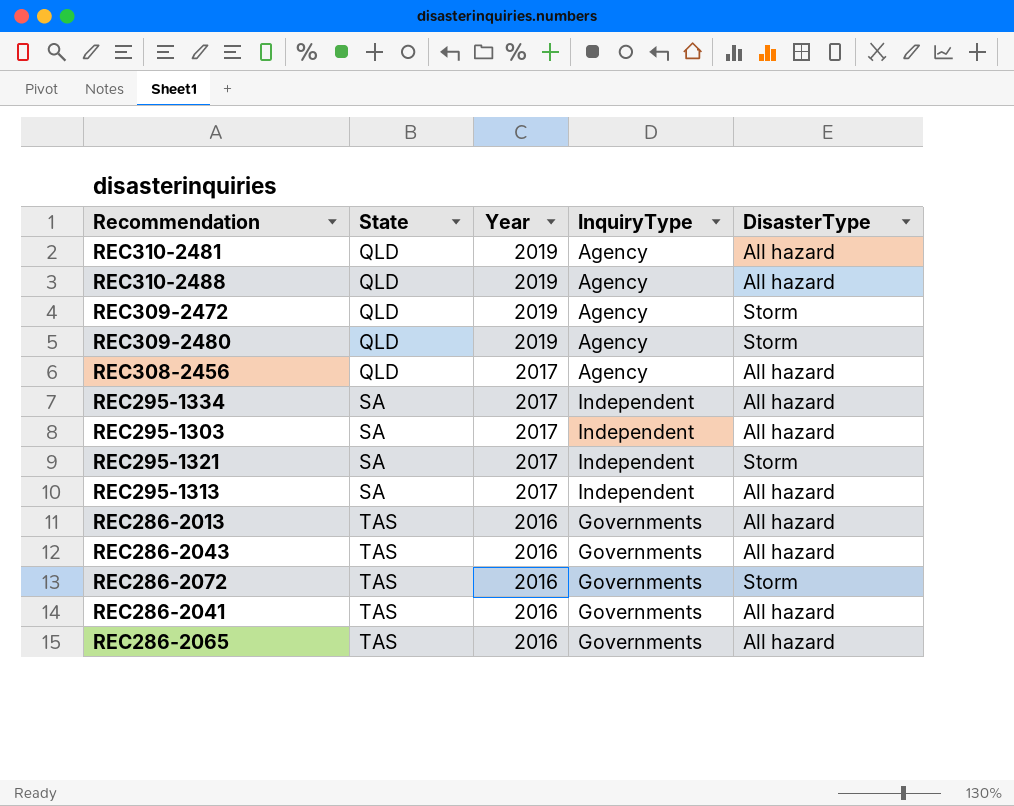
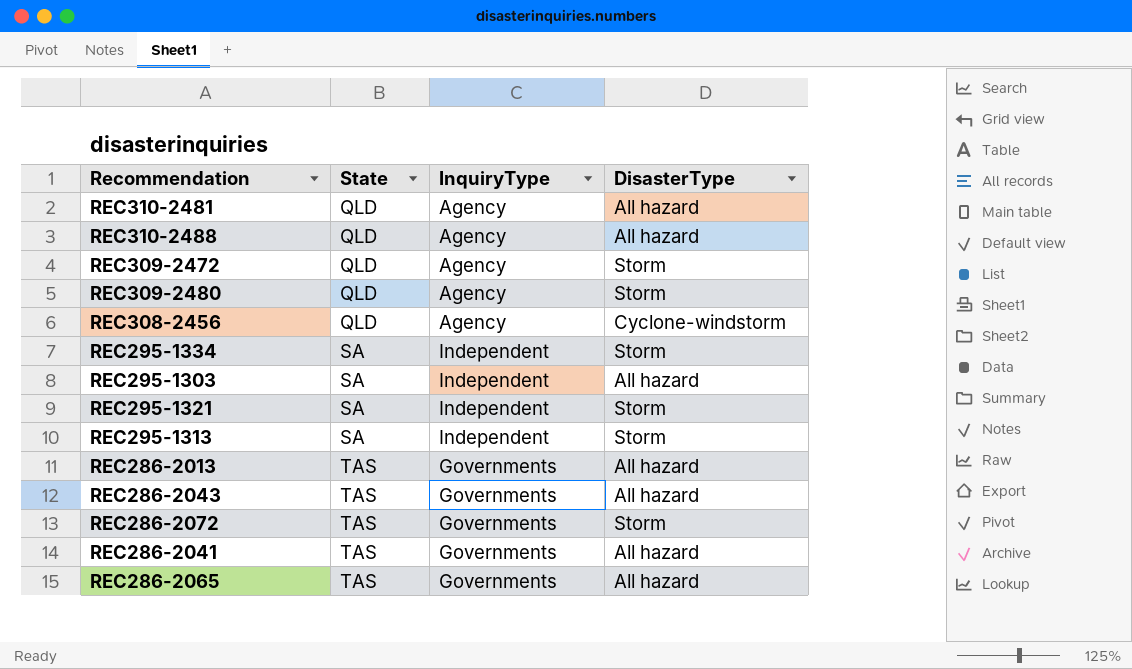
column Year | position: 3 -> none
REC308-2456 | DisasterType: All hazard -> Cyclone-windstorm
REC295-1334 | DisasterType: All hazard -> Storm
REC295-1313 | DisasterType: All hazard -> Storm

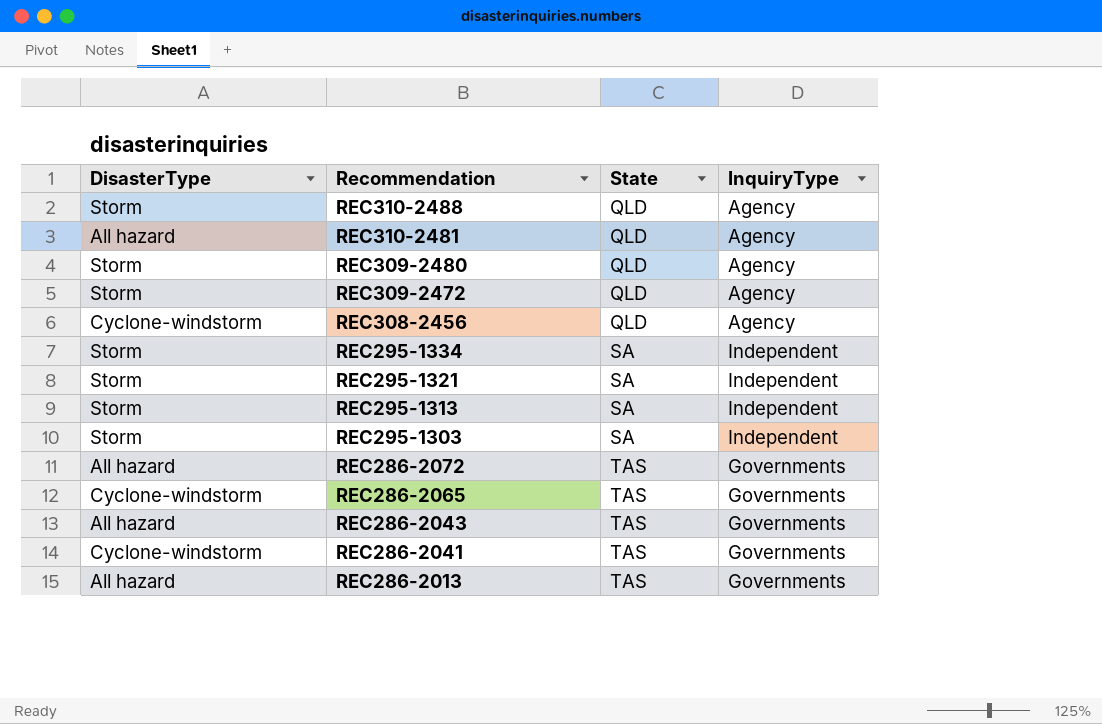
row order: State ascending -> Recommendation descending
column DisasterType | position: 4 -> 1
REC310-2488 | DisasterType: All hazard -> Storm
REC295-1303 | DisasterType: All hazard -> Storm
REC286-2072 | DisasterType: Storm -> All hazard
REC286-2065 | DisasterType: All hazard -> Cyclone-windstorm
REC286-2041 | DisasterType: All hazard -> Cyclone-windstorm

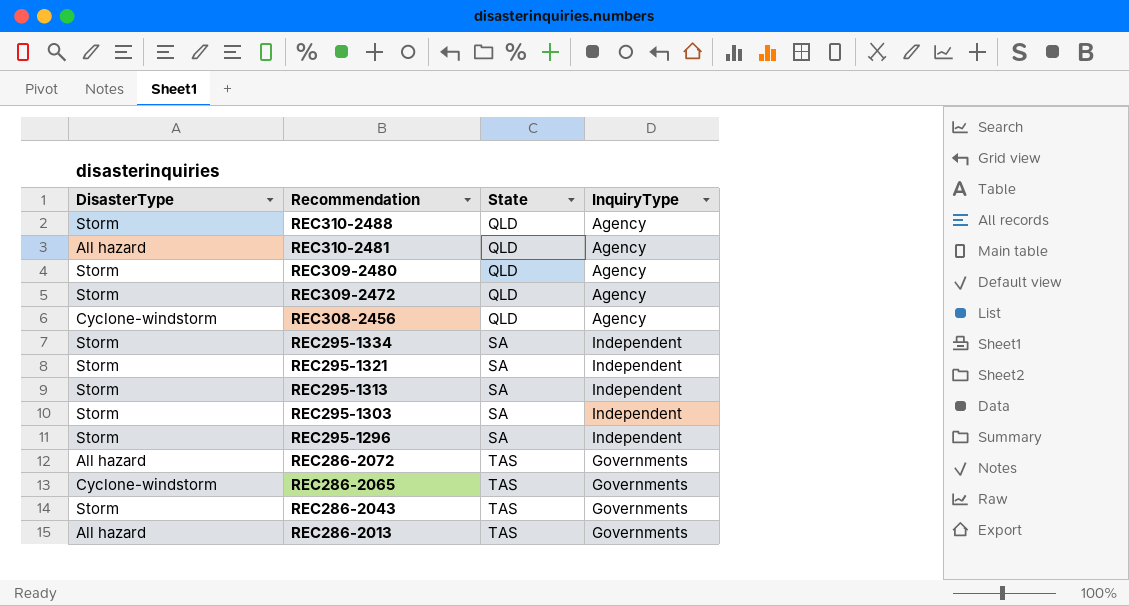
row REC286-2041: Cyclone-windstorm | TAS | Governments -> none
row REC295-1296: none -> Storm | SA | Independent
REC286-2043 | DisasterType: All hazard -> Storm

